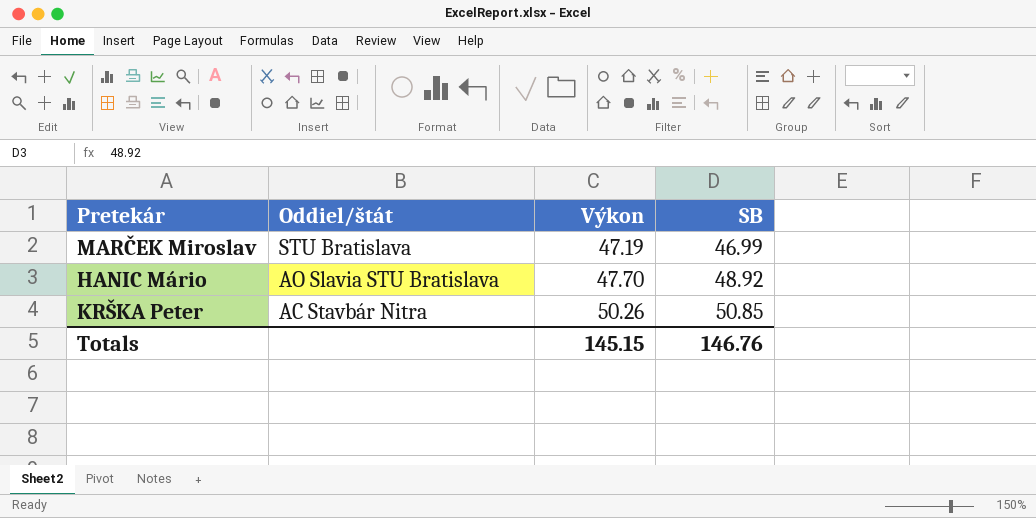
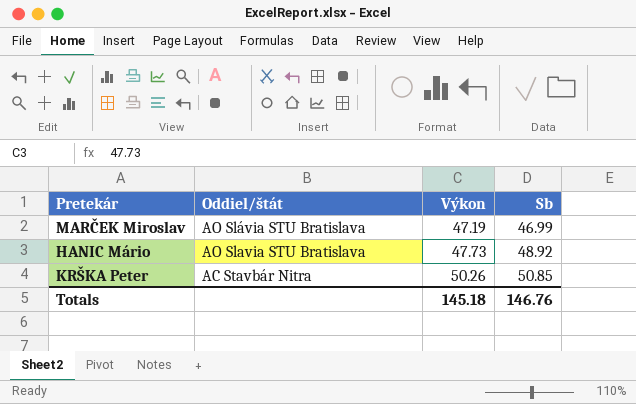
column name: SB -> Sb
MARČEK Miroslav | Oddiel/štát: STU Bratislava -> AO Slávia STU Bratislava
HANIC Mário | Výkon: 47.70 -> 47.73
Totals | Výkon: 145.15 -> 145.18

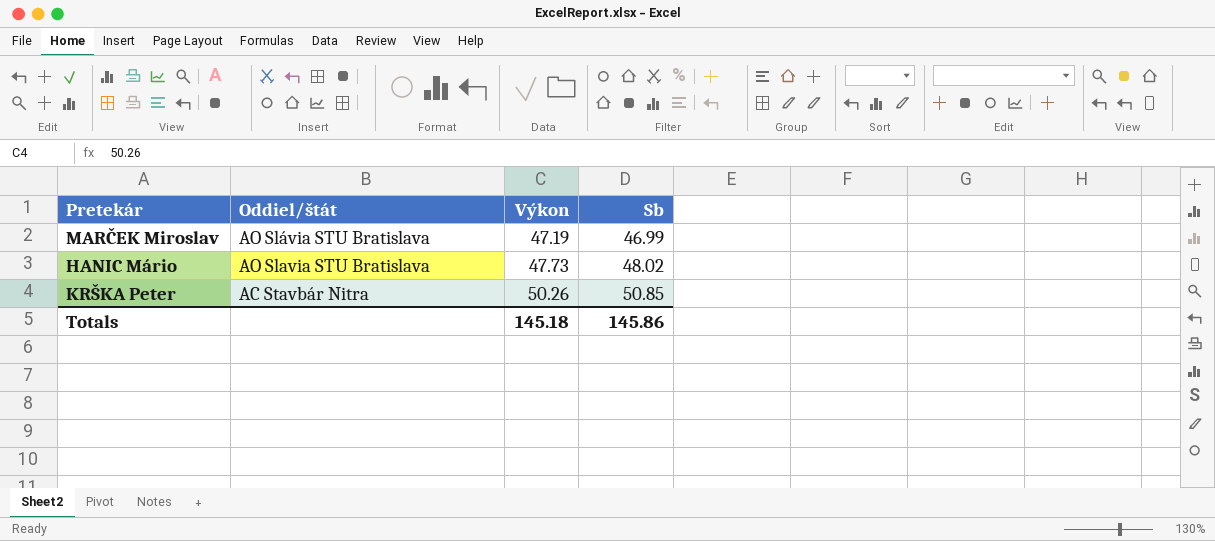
HANIC Mário | Sb: 48.92 -> 48.02
Totals | Sb: 146.76 -> 145.86

